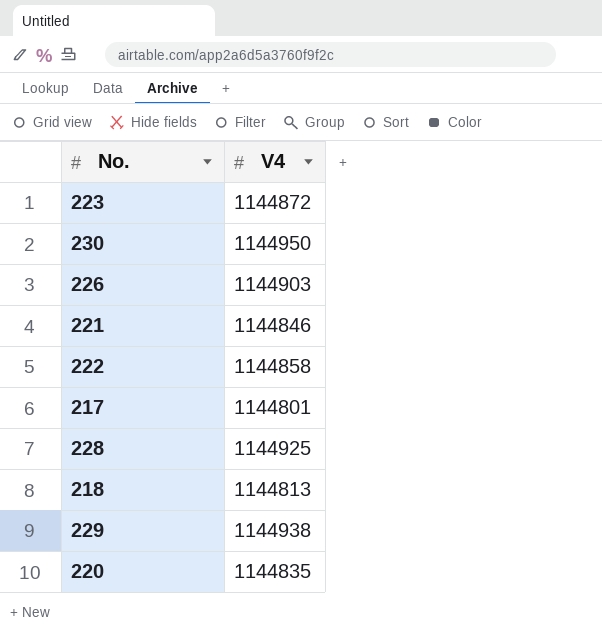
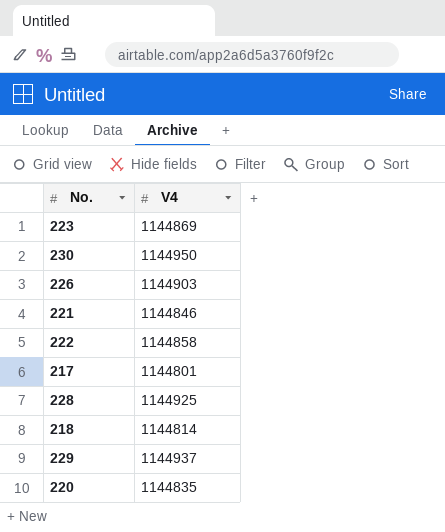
223 | V4: 1144872 -> 1144869
218 | V4: 1144813 -> 1144814
229 | V4: 1144938 -> 1144937

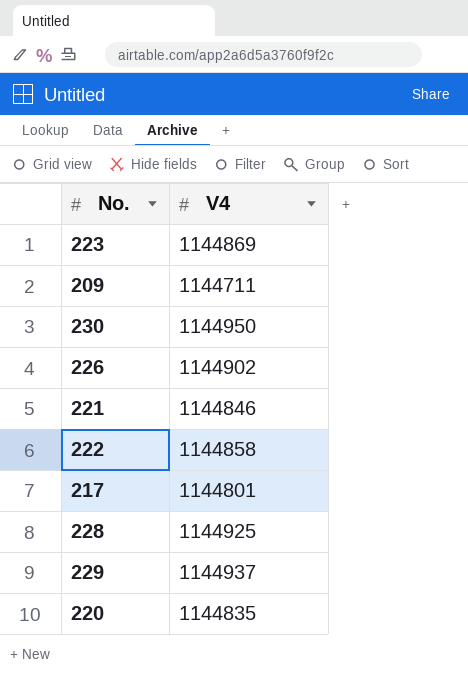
row 218: 1144814 -> none
row 209: none -> 1144711
226 | V4: 1144903 -> 1144902

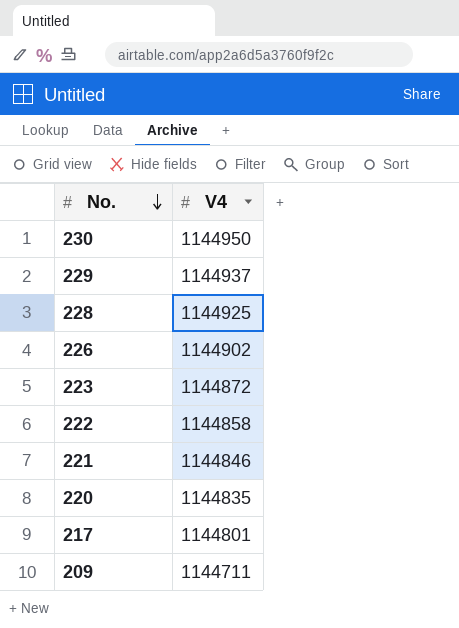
row order: none -> No. descending
223 | V4: 1144869 -> 1144872

